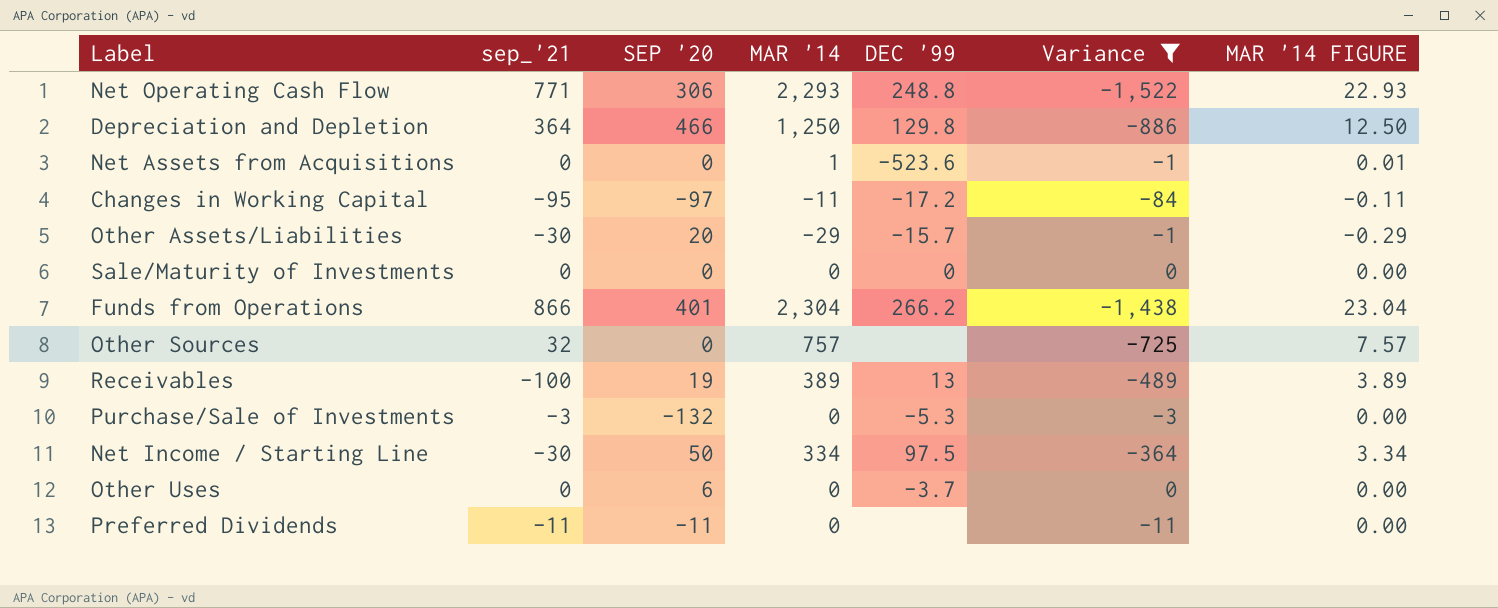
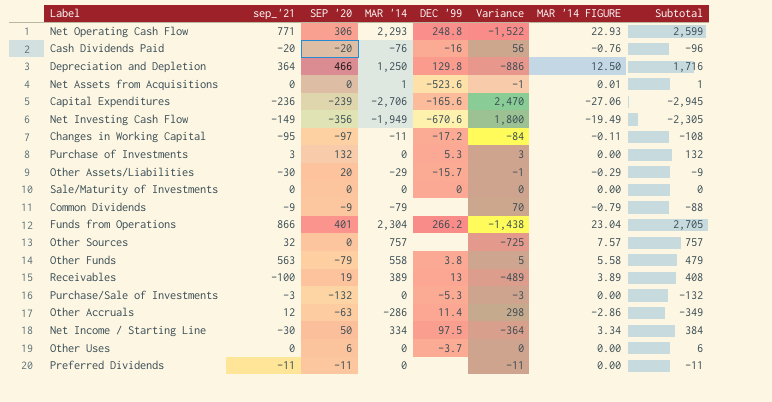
filter: Variance <= 0 -> none
column Subtotal | formula: none -> [SEP '20] + [MAR '14]

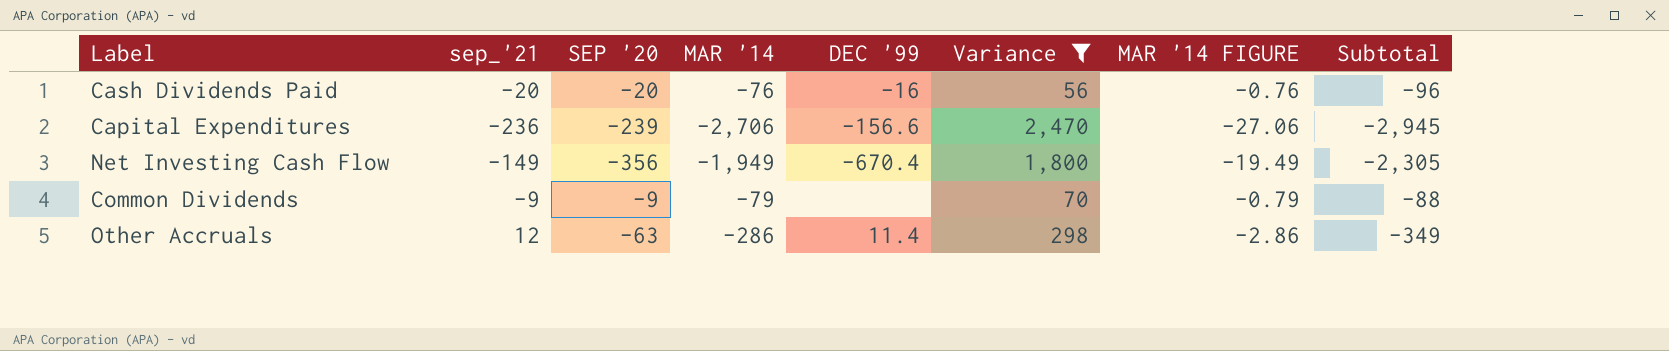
filter: none -> Variance >= 56
Capital Expenditures | DEC '99: -165.6 -> -156.6
Net Investing Cash Flow | DEC '99: -670.6 -> -670.4

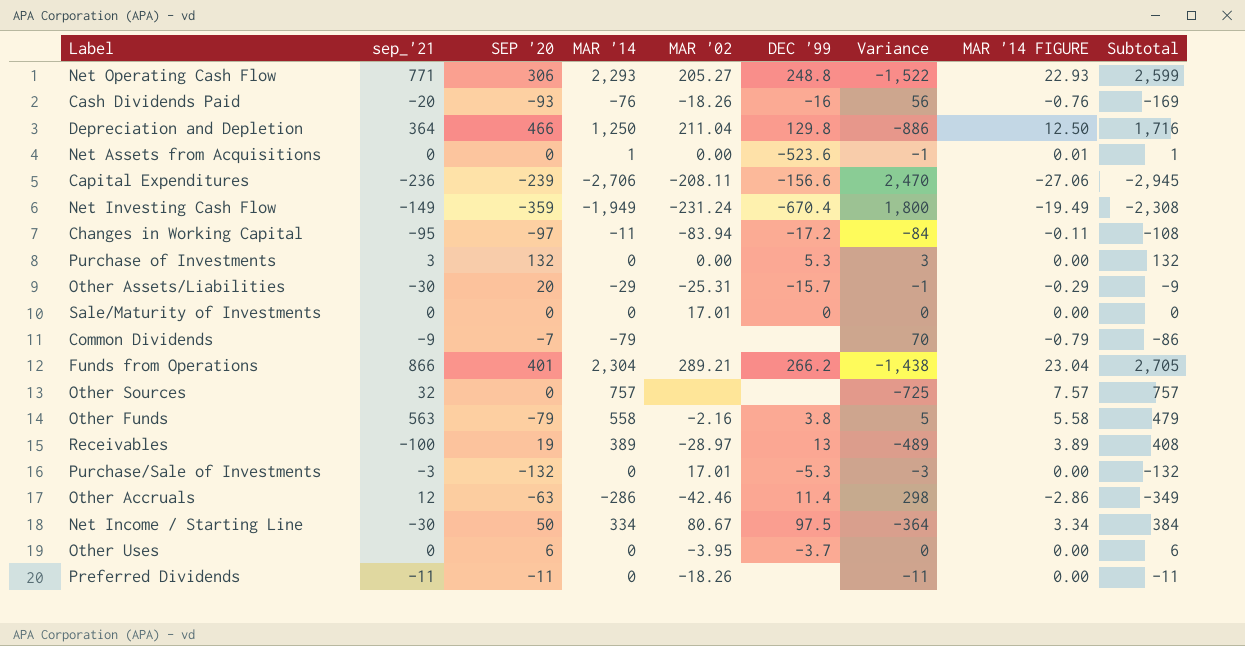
filter: Variance >= 56 -> none
column MAR '02 | position: none -> 5
Cash Dividends Paid | SEP '20: -20 -> -93
Cash Dividends Paid | Subtotal: -96 -> -169
Net Investing Cash Flow | SEP '20: -356 -> -359
Net Investing Cash Flow | Subtotal: -2,305 -> -2,308
Common Dividends | SEP '20: -9 -> -7
Common Dividends | Subtotal: -88 -> -86

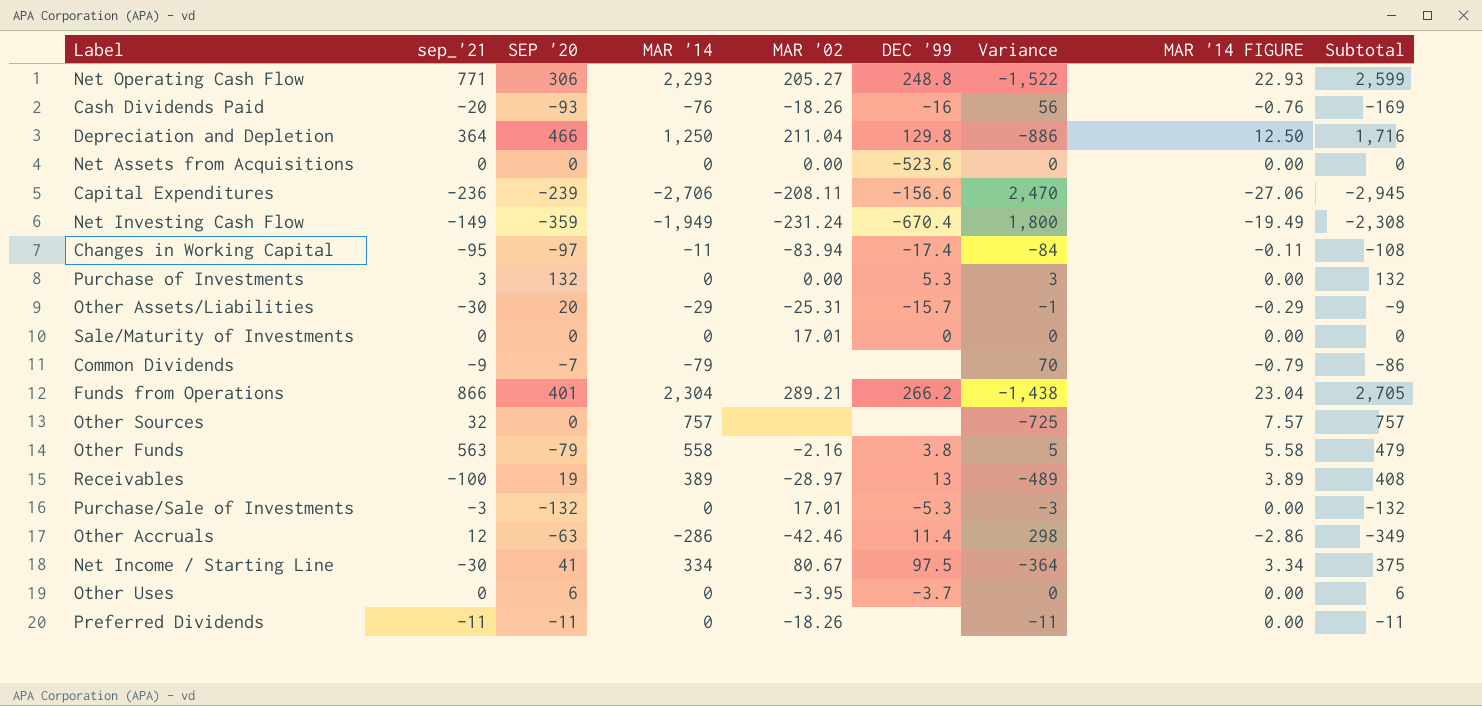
Net Assets from Acquisitions | MAR '14: 1 -> 0
Net Assets from Acquisitions | Variance: -1 -> 0
Net Assets from Acquisitions | MAR '14 FIGURE: 0.01 -> 0.00
Net Assets from Acquisitions | Subtotal: 1 -> 0
Changes in Working Capital | DEC '99: -17.2 -> -17.4
Net Income / Starting Line | SEP '20: 50 -> 41
Net Income / Starting Line | Subtotal: 384 -> 375

